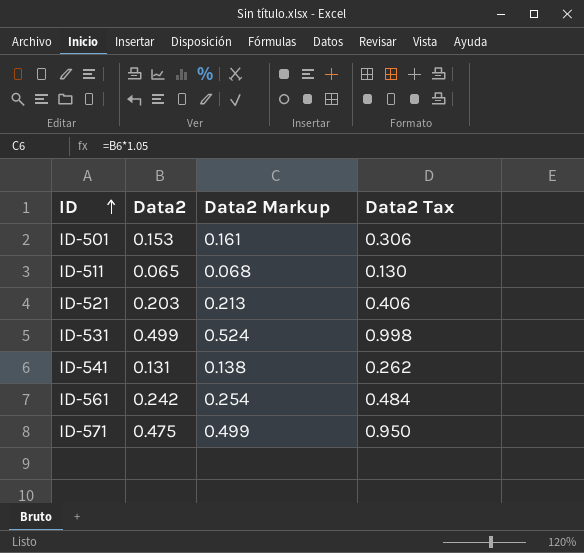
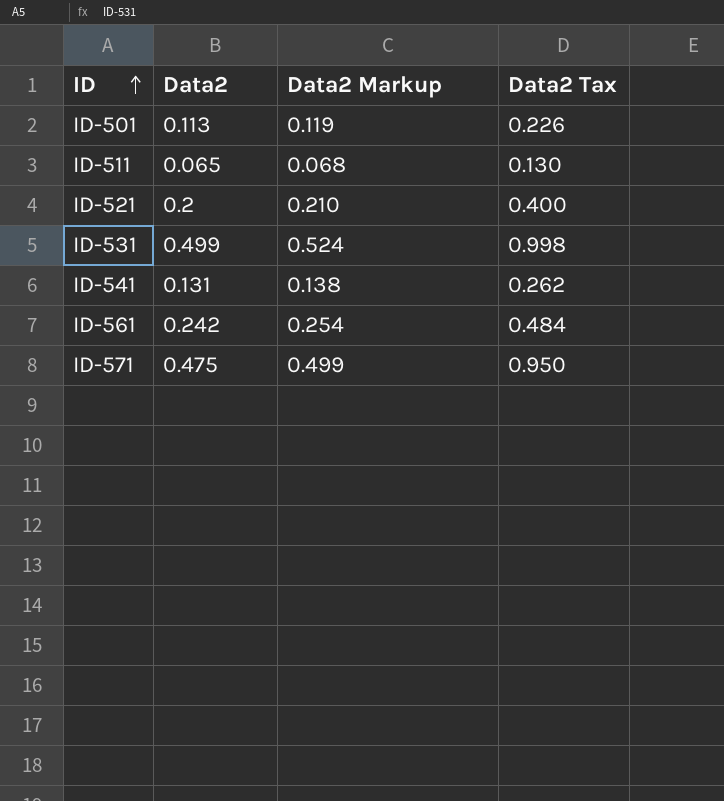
ID-501 | Data2: 0.153 -> 0.113
ID-501 | Data2 Markup: 0.161 -> 0.119
ID-501 | Data2 Tax: 0.306 -> 0.226
ID-521 | Data2: 0.203 -> 0.2
ID-521 | Data2 Markup: 0.213 -> 0.210
ID-521 | Data2 Tax: 0.406 -> 0.400

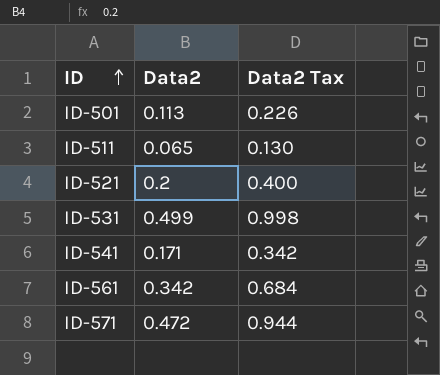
column Data2 Markup | formula: [Data2] * 1.05 -> none
ID-541 | Data2: 0.131 -> 0.171
ID-541 | Data2 Tax: 0.262 -> 0.342
ID-561 | Data2: 0.242 -> 0.342
ID-561 | Data2 Tax: 0.484 -> 0.684
ID-571 | Data2: 0.475 -> 0.472
ID-571 | Data2 Tax: 0.950 -> 0.944

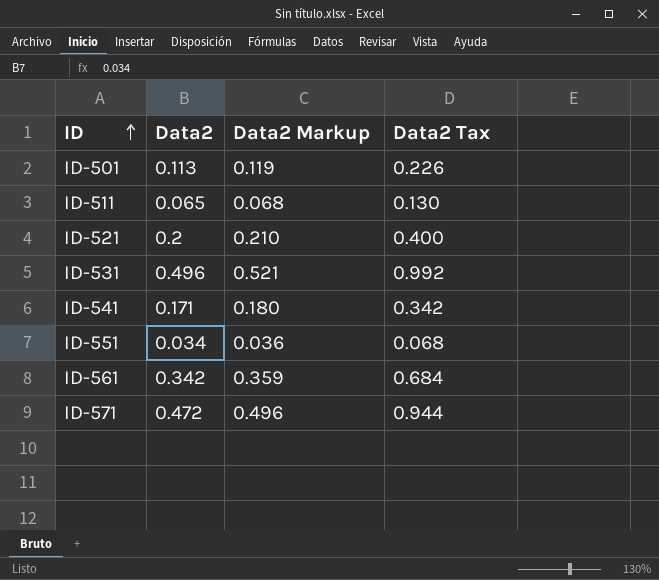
column Data2 Markup | formula: none -> [Data2] * 1.05
ID-531 | Data2: 0.499 -> 0.496
ID-531 | Data2 Tax: 0.998 -> 0.992
row ID-551: none -> 0.034 | 0.036 | 0.068

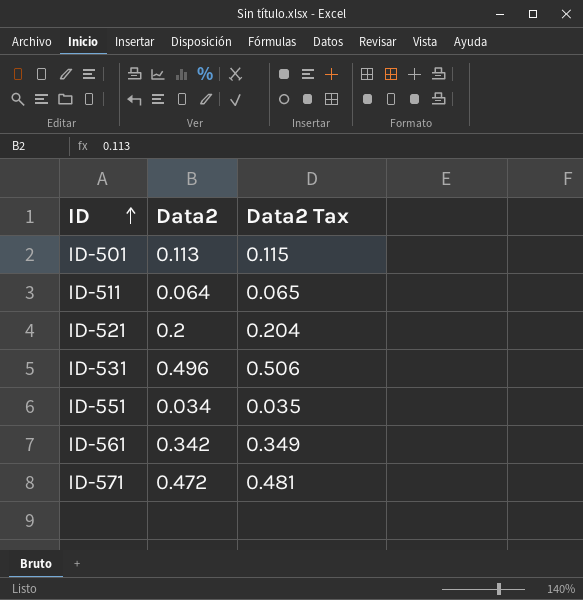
column Data2 Markup | formula: [Data2] * 1.05 -> none
column Data2 Tax | formula: [Data2] * 2 -> [Data2] * 1.02
row ID-541: 0.171 | 0.180 | 0.342 -> none
ID-511 | Data2: 0.065 -> 0.064

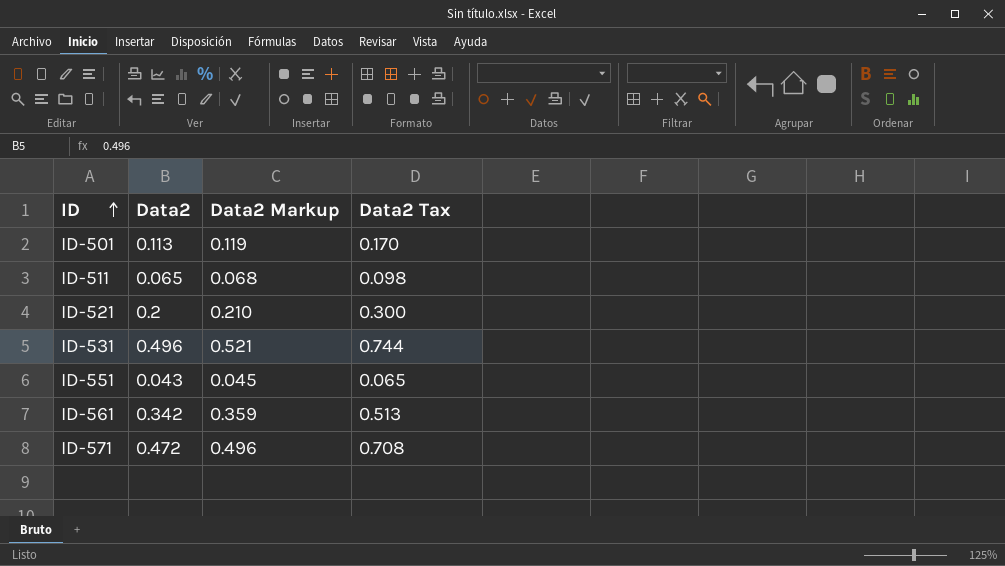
column Data2 Markup | formula: none -> [Data2] * 1.05
column Data2 Tax | formula: [Data2] * 1.02 -> [Data2] * 1.5
ID-511 | Data2: 0.064 -> 0.065
ID-551 | Data2: 0.034 -> 0.043

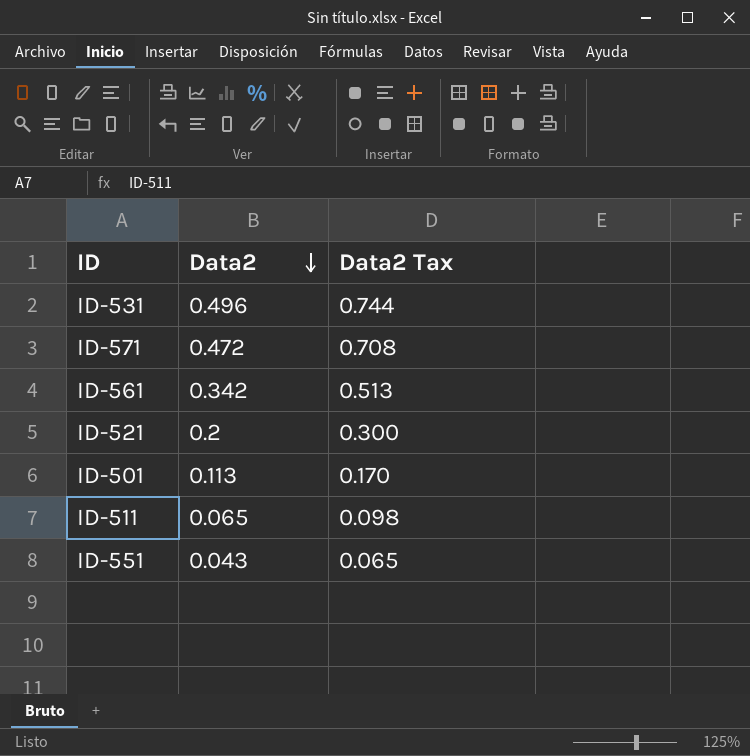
row order: ID ascending -> Data2 descending
column Data2 Markup | formula: [Data2] * 1.05 -> none

